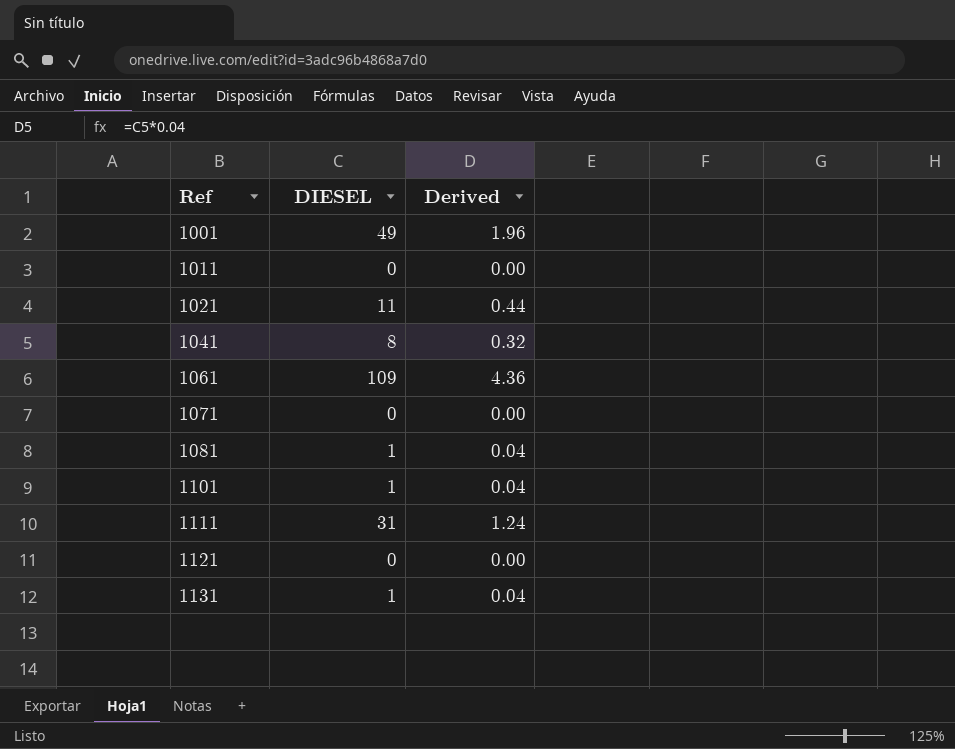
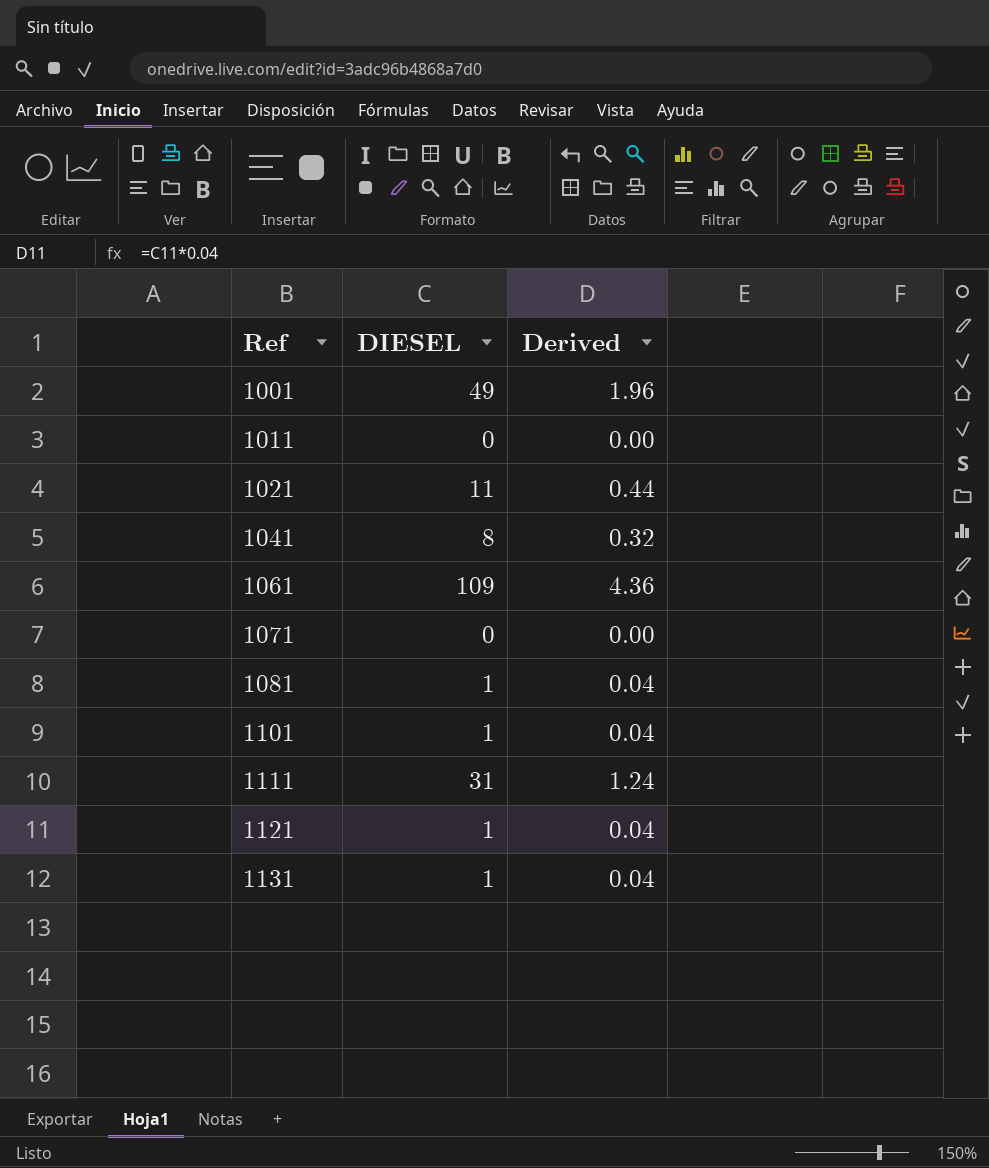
1121 | DIESEL: 0 -> 1
1121 | Derived: 0.00 -> 0.04

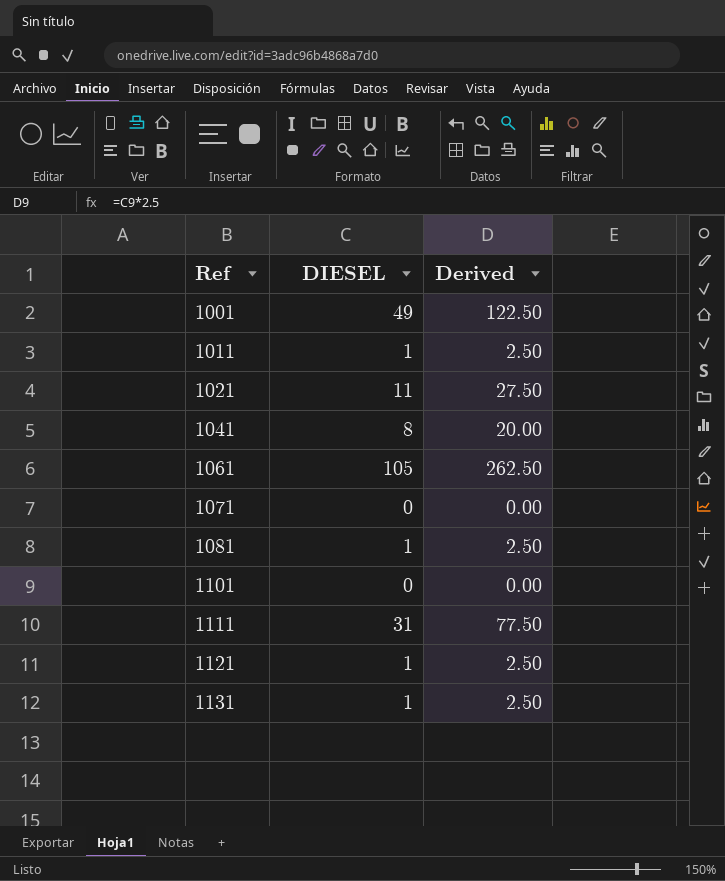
column Derived | formula: [DIESEL] * 0.04 -> [DIESEL] * 2.5
1011 | DIESEL: 0 -> 1
1061 | DIESEL: 109 -> 105
1101 | DIESEL: 1 -> 0

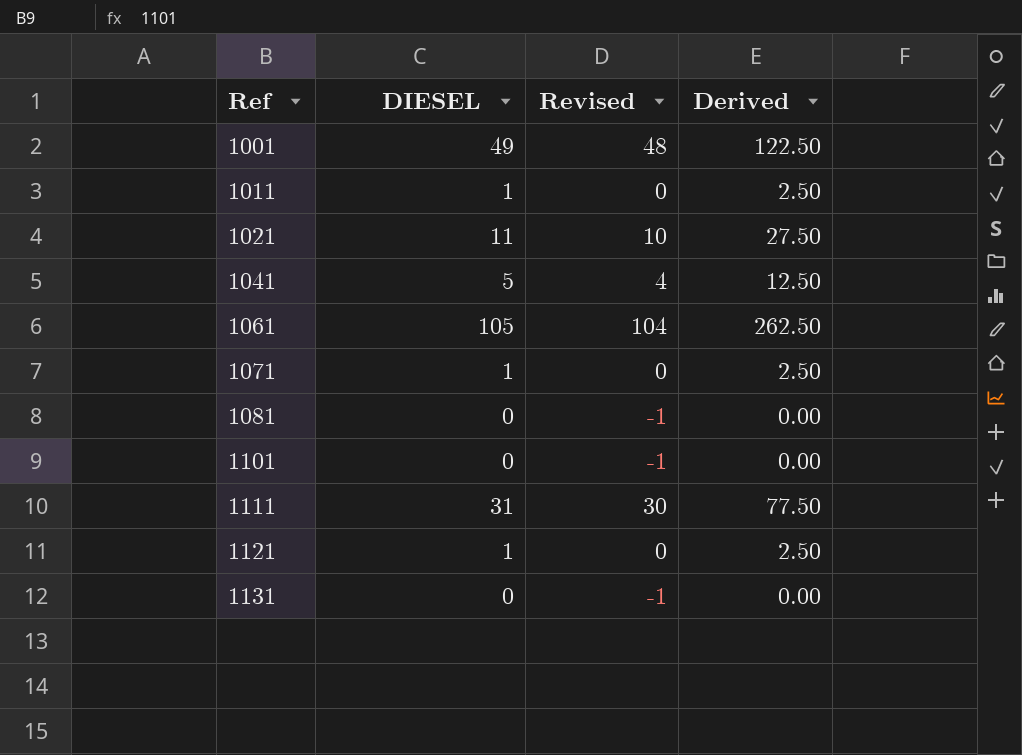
column Revised | formula: none -> [DIESEL] - 1
1041 | DIESEL: 8 -> 5
1041 | Derived: 20.00 -> 12.50
1071 | DIESEL: 0 -> 1
1071 | Derived: 0.00 -> 2.50
1081 | DIESEL: 1 -> 0
1081 | Derived: 2.50 -> 0.00
1131 | DIESEL: 1 -> 0
1131 | Derived: 2.50 -> 0.00

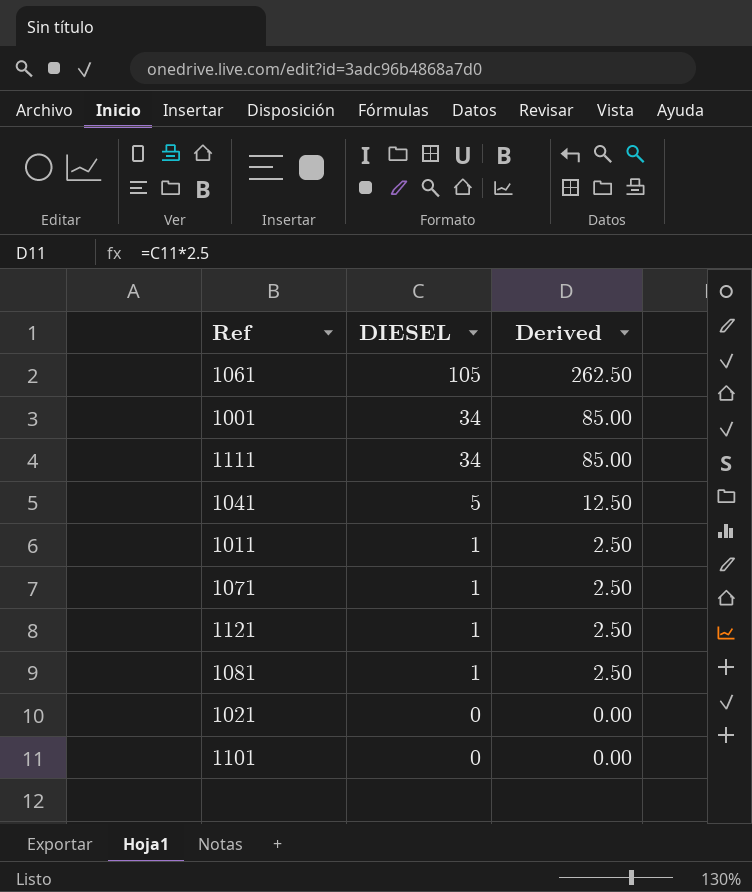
row order: Ref ascending -> DIESEL descending
column Revised | formula: [DIESEL] - 1 -> none
row 1131: 0 | -1 | 0.00 -> none
1001 | DIESEL: 49 -> 34
1001 | Derived: 122.50 -> 85.00
1111 | DIESEL: 31 -> 34
1111 | Derived: 77.50 -> 85.00
1081 | DIESEL: 0 -> 1
1081 | Derived: 0.00 -> 2.50
1021 | DIESEL: 11 -> 0
1021 | Derived: 27.50 -> 0.00

